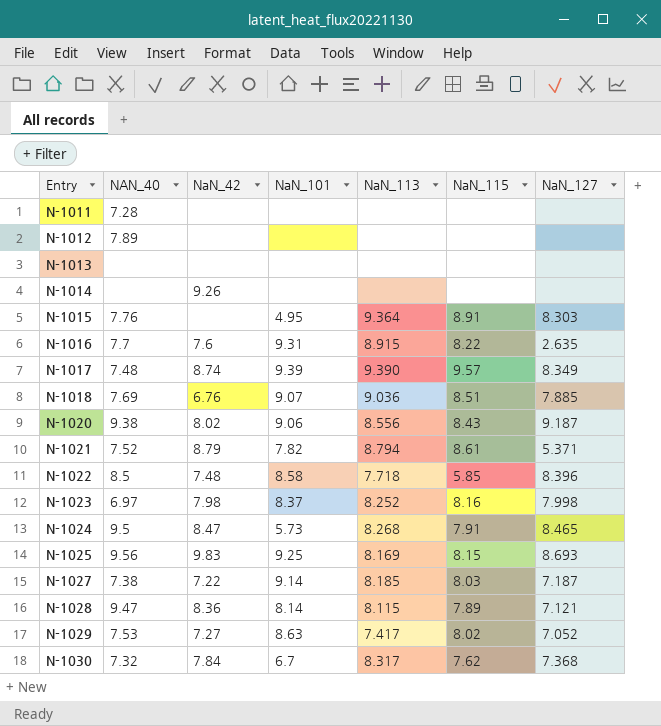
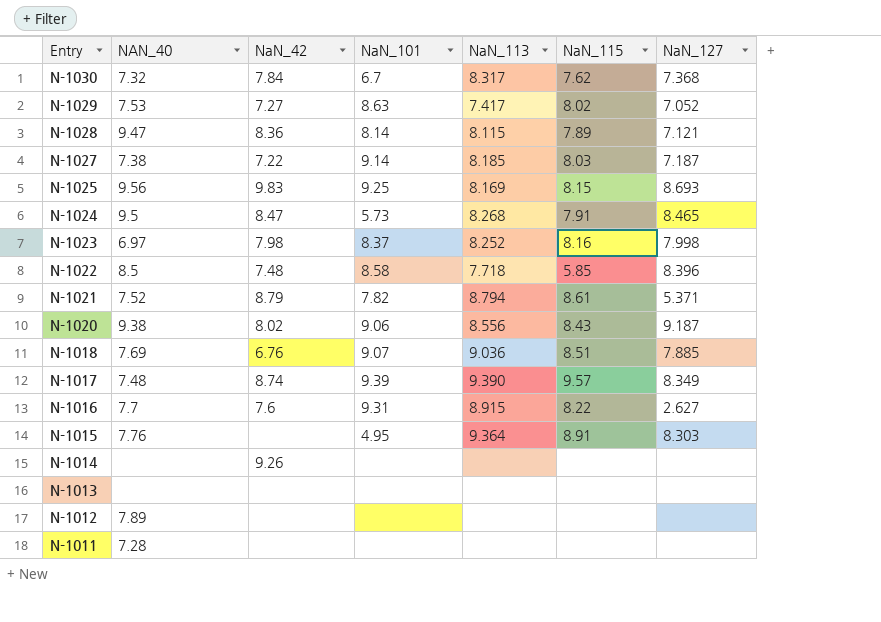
row order: Entry ascending -> Entry descending
N-1016 | NaN_127: 2.635 -> 2.627

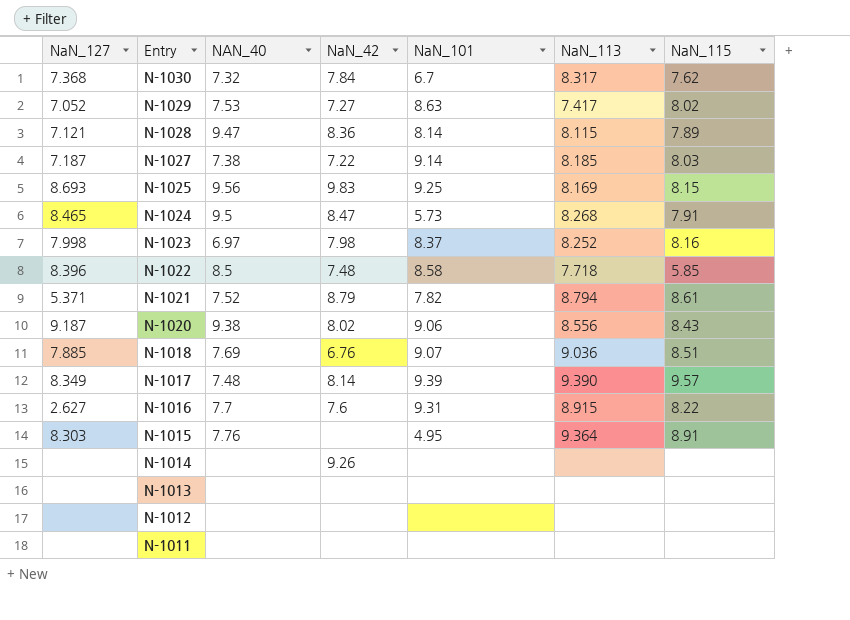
column NaN_127 | position: 7 -> 1
N-1017 | NaN_42: 8.74 -> 8.14
N-1012 | NAN_40: 7.89 -> none
N-1011 | NAN_40: 7.28 -> none

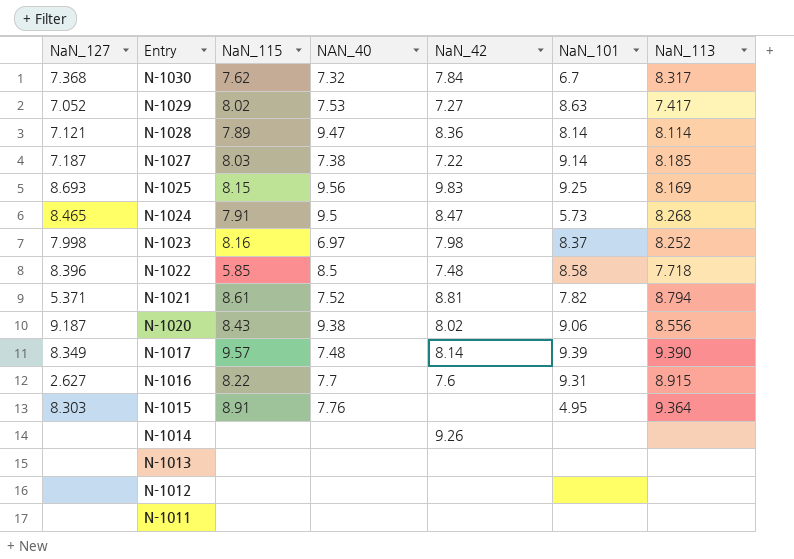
column NaN_115 | position: 7 -> 3
row N-1018: 7.885 | 7.69 | 6.76 | 9.07 | 9.036 | 8.51 -> none
N-1028 | NaN_113: 8.115 -> 8.114
N-1021 | NaN_42: 8.79 -> 8.81

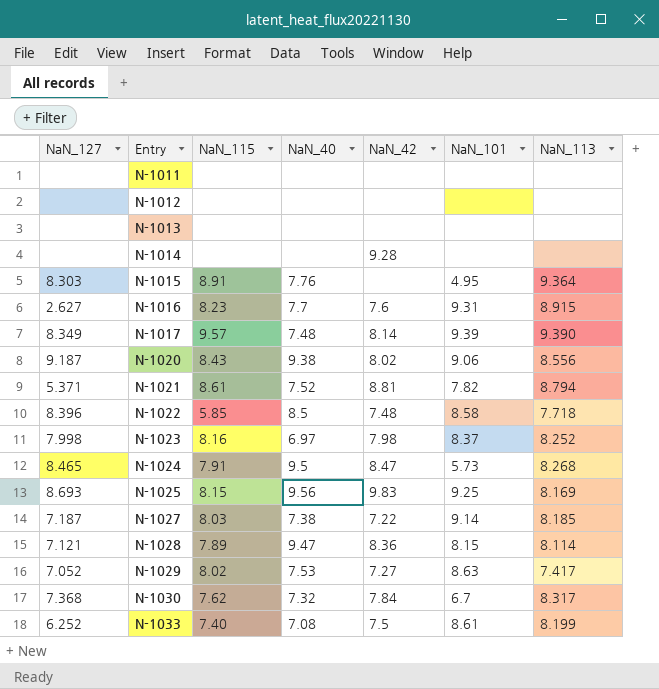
row order: Entry descending -> Entry ascending
column name: NAN_40 -> NaN_40
N-1014 | NaN_42: 9.26 -> 9.28
N-1016 | NaN_115: 8.22 -> 8.23
N-1028 | NaN_101: 8.14 -> 8.15
row N-1033: none -> 6.252 | 7.40 | 7.08 | 7.5 | 8.61 | 8.199

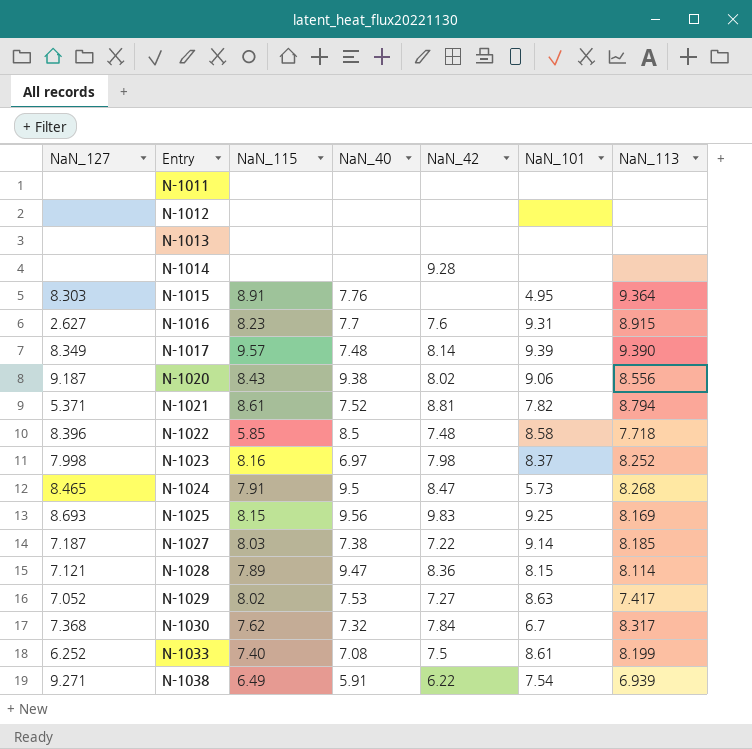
row N-1038: none -> 9.271 | 6.49 | 5.91 | 6.22 | 7.54 | 6.939

